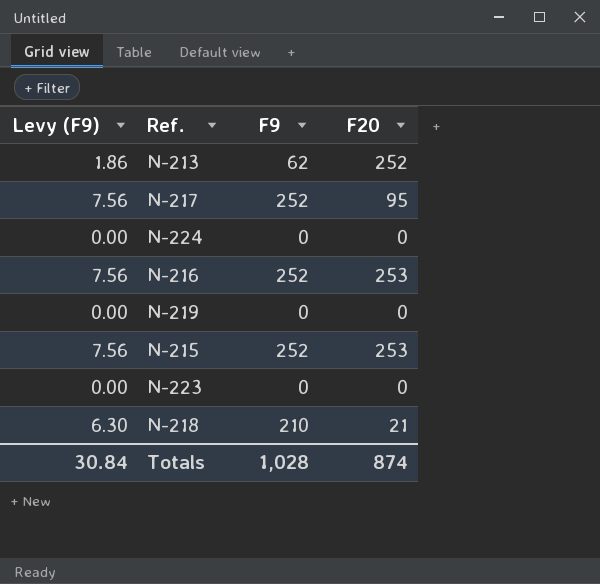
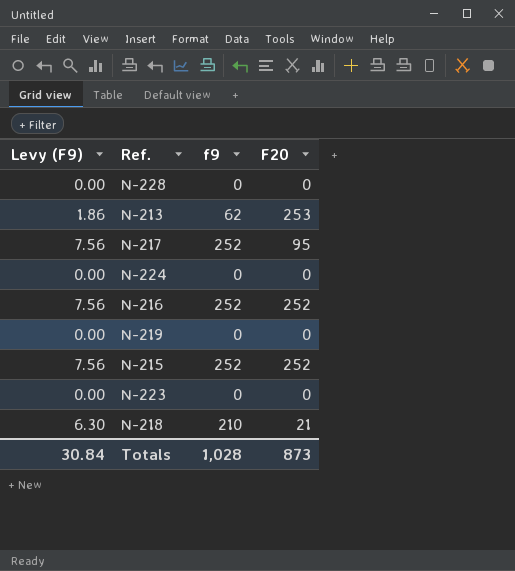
column name: F9 -> f9
row N-228: none -> 0.00 | 0 | 0
N-213 | F20: 252 -> 253
N-216 | F20: 253 -> 252
N-215 | F20: 253 -> 252
Totals | F20: 874 -> 873

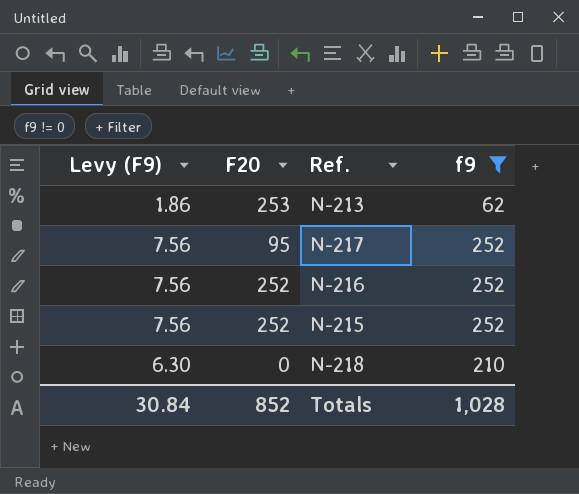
filter: none -> f9 != 0
column F20 | position: 4 -> 2
N-218 | F20: 21 -> 0
Totals | F20: 873 -> 852

